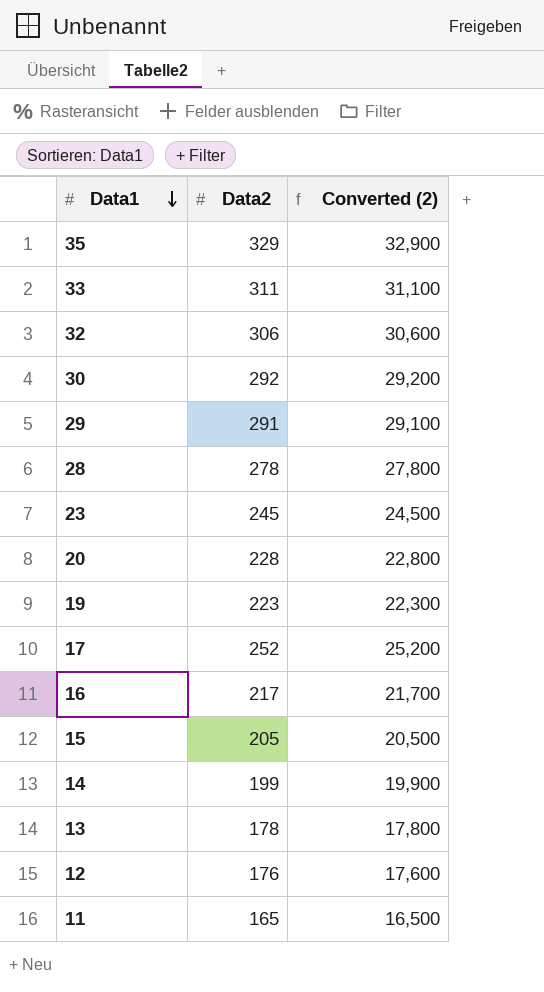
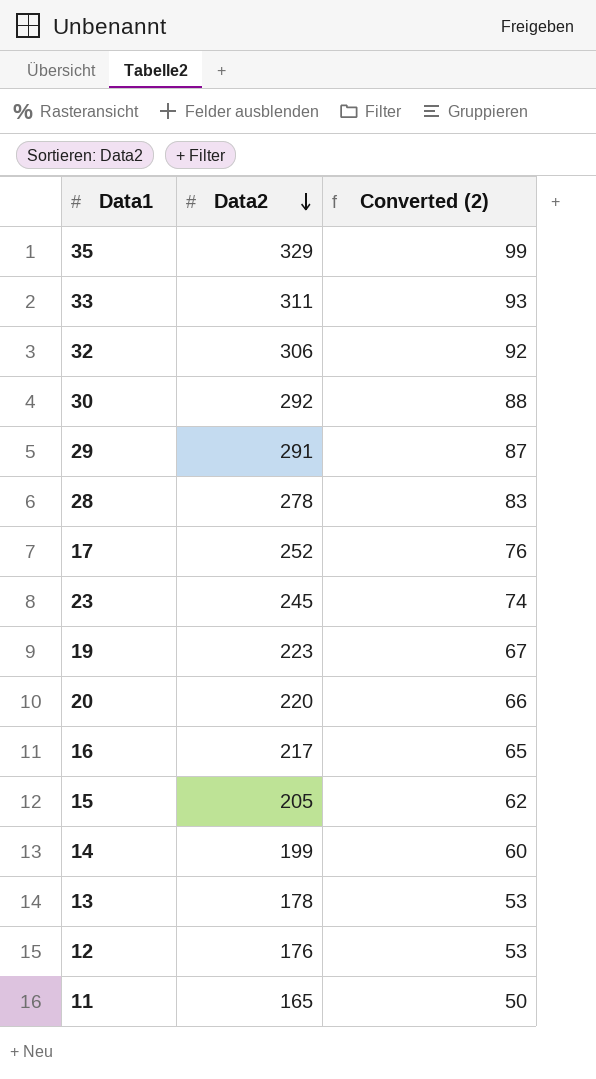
row order: Data1 descending -> Data2 descending
column Converted (2) | formula: [Data2] * 100 -> [Data2] * 0.3
20 | Data2: 228 -> 220

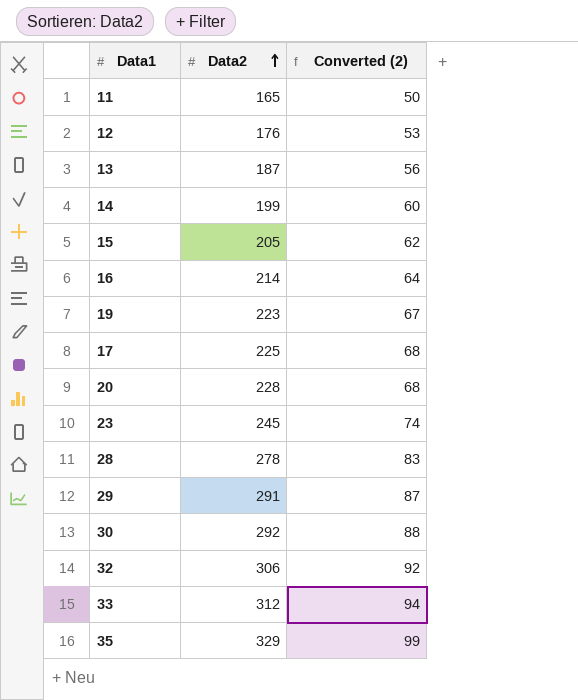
row order: Data2 descending -> Data2 ascending
13 | Data2: 178 -> 187
13 | Converted (2): 53 -> 56
16 | Data2: 217 -> 214
16 | Converted (2): 65 -> 64
17 | Data2: 252 -> 225
17 | Converted (2): 76 -> 68
20 | Data2: 220 -> 228
20 | Converted (2): 66 -> 68
33 | Data2: 311 -> 312
33 | Converted (2): 93 -> 94

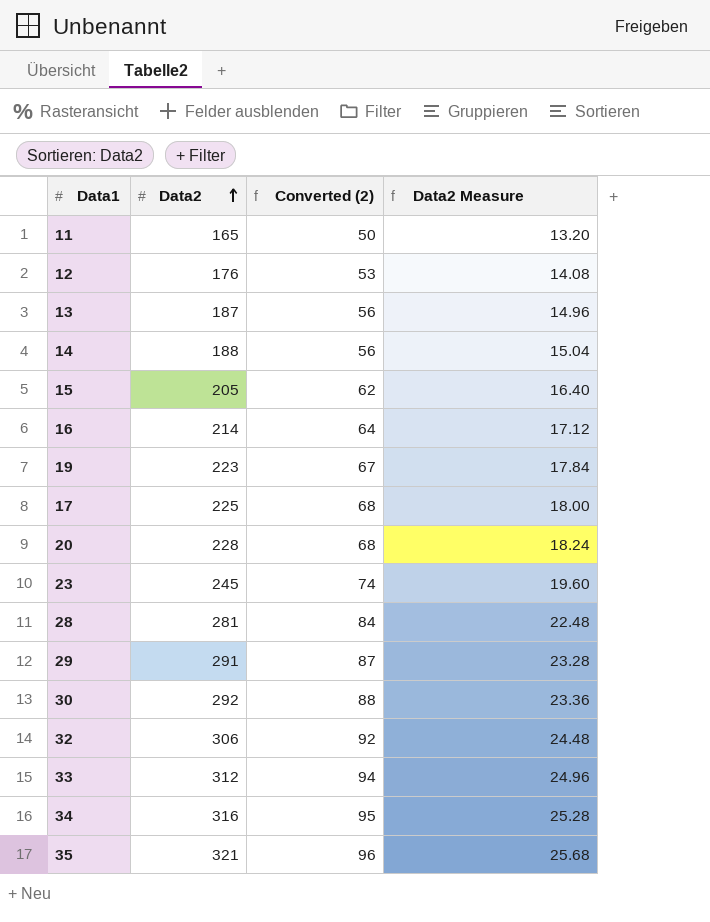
column Data2 Measure | formula: none -> [Data2] * 0.08
14 | Data2: 199 -> 188
14 | Converted (2): 60 -> 56
28 | Data2: 278 -> 281
28 | Converted (2): 83 -> 84
row 34: none -> 316 | 95 | 25.28
35 | Data2: 329 -> 321
35 | Converted (2): 99 -> 96

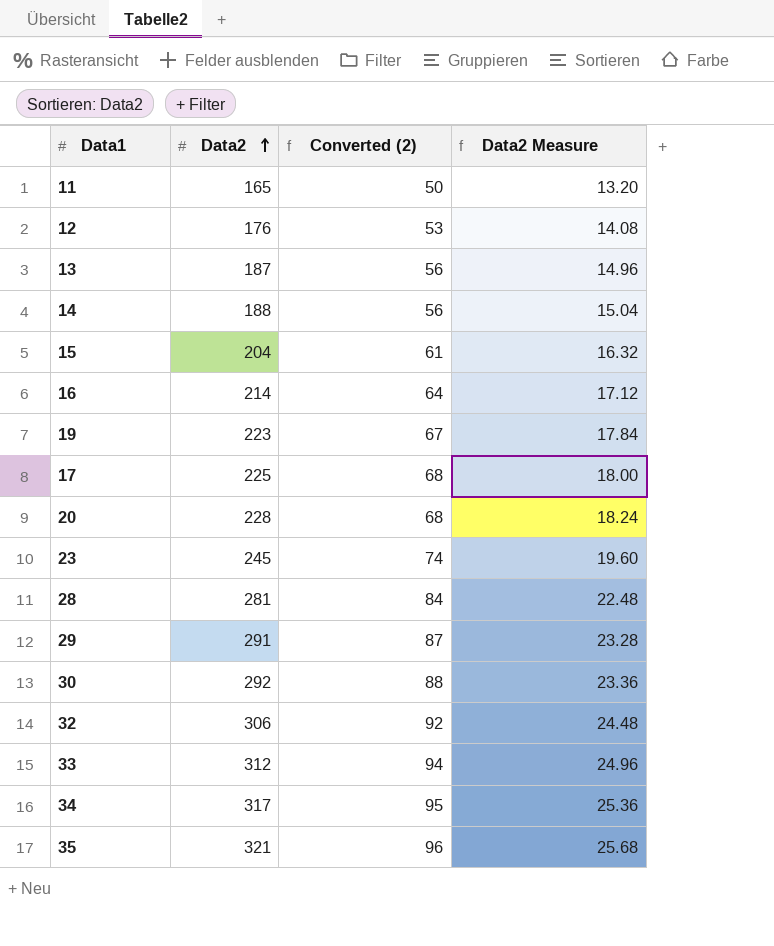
15 | Data2: 205 -> 204
15 | Converted (2): 62 -> 61
15 | Data2 Measure: 16.40 -> 16.32
34 | Data2: 316 -> 317
34 | Data2 Measure: 25.28 -> 25.36

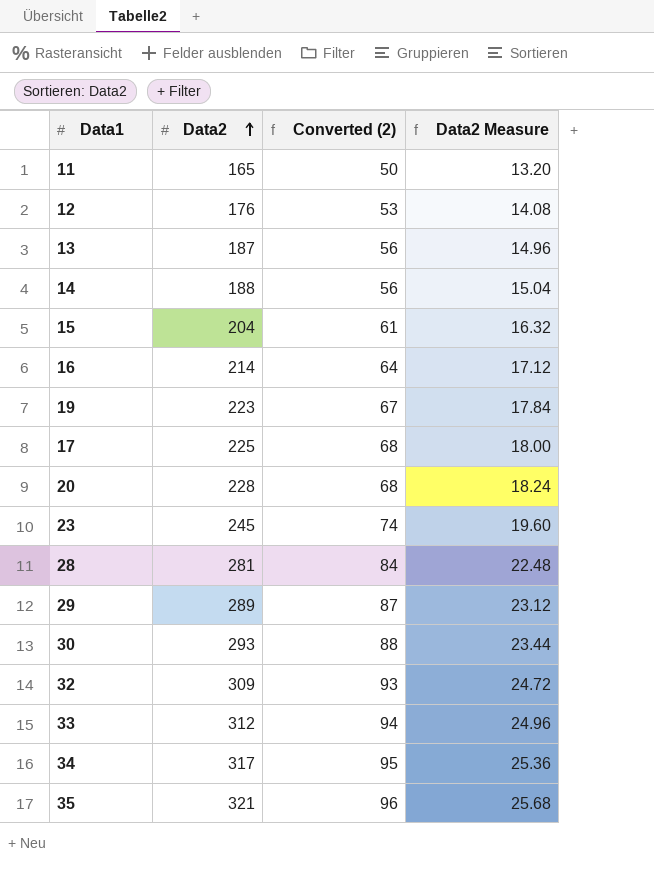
29 | Data2: 291 -> 289
29 | Data2 Measure: 23.28 -> 23.12
30 | Data2: 292 -> 293
30 | Data2 Measure: 23.36 -> 23.44
32 | Data2: 306 -> 309
32 | Converted (2): 92 -> 93
32 | Data2 Measure: 24.48 -> 24.72

